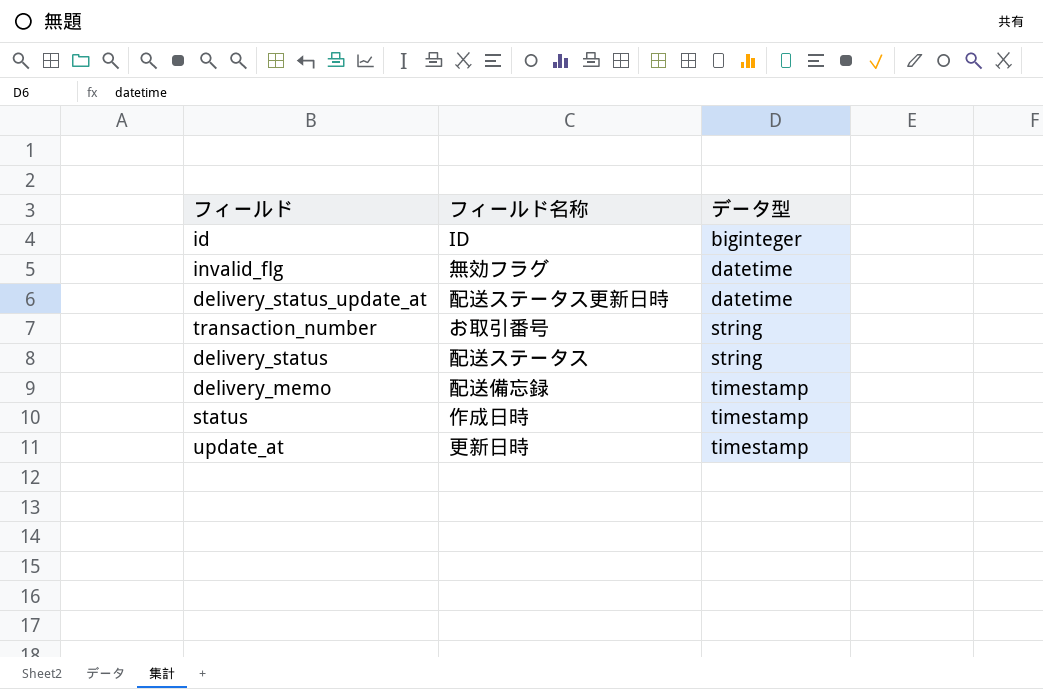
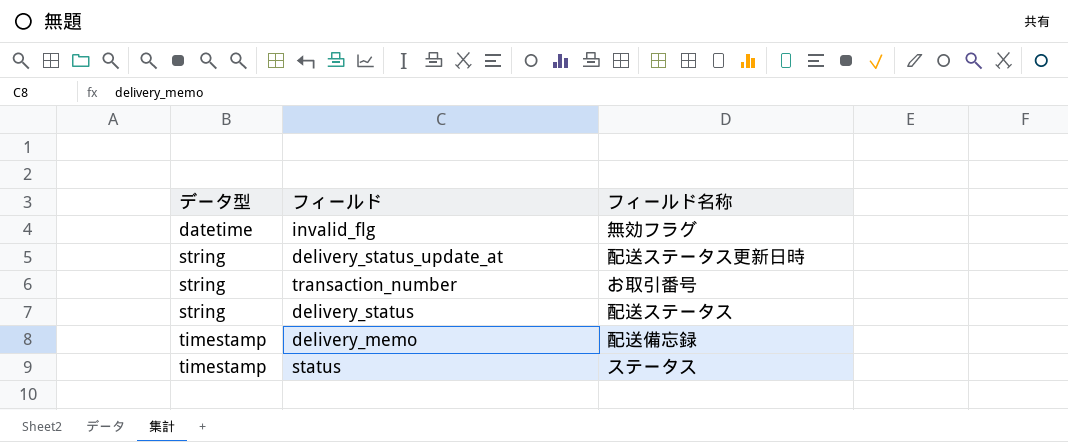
column データ型 | position: 3 -> 1
row id: ID | biginteger -> none
row update_at: 更新日時 | timestamp -> none
delivery_status_update_at | データ型: datetime -> string
status | フィールド名称: 作成日時 -> ステータス

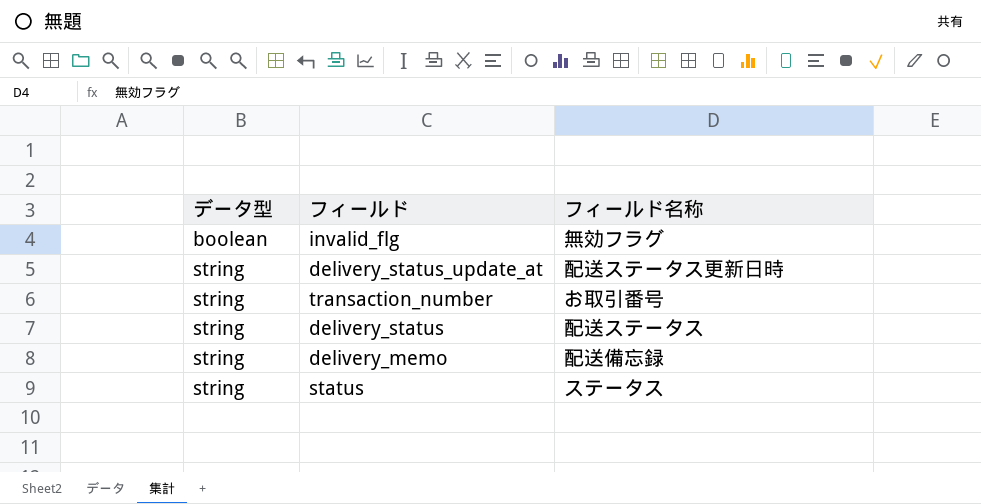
invalid_flg | データ型: datetime -> boolean
delivery_memo | データ型: timestamp -> string
status | データ型: timestamp -> string

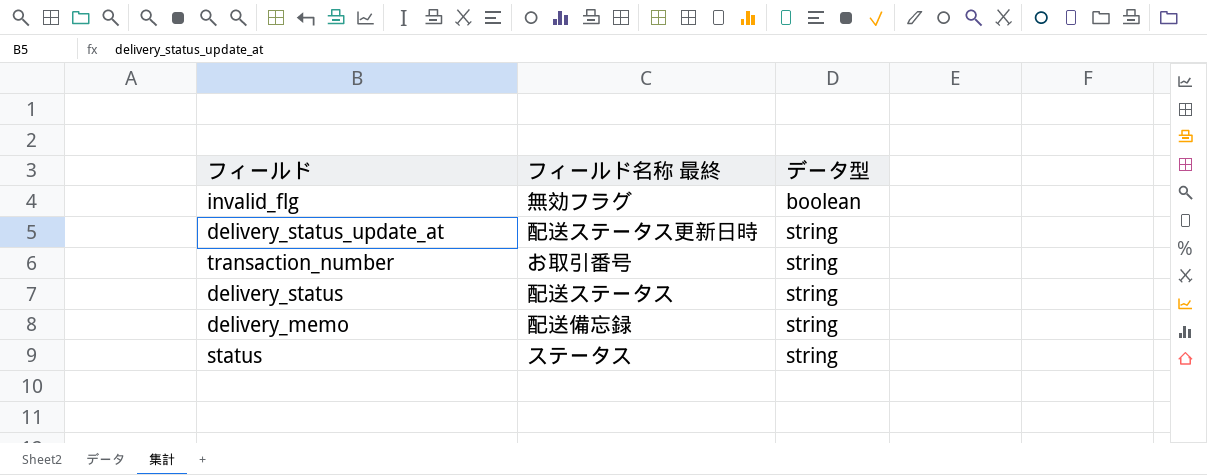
column name: フィールド名称 -> フィールド名称 最終
column データ型 | position: 1 -> 3

